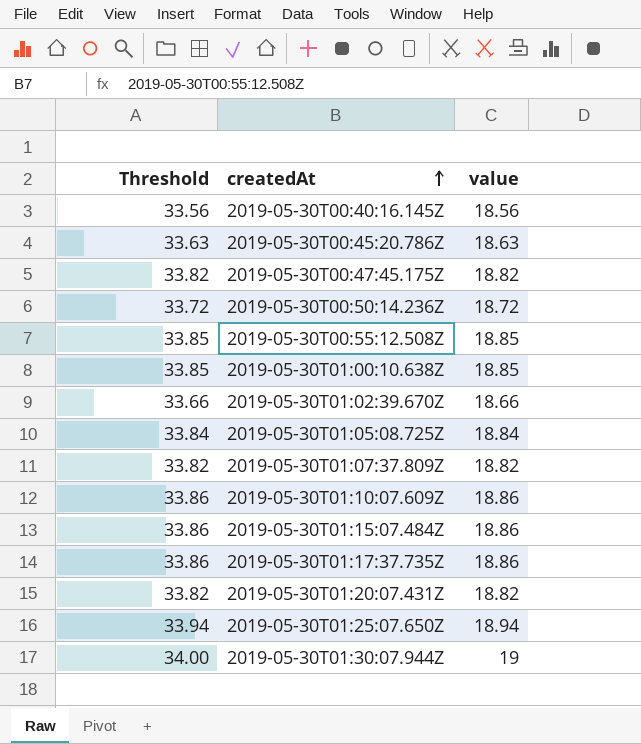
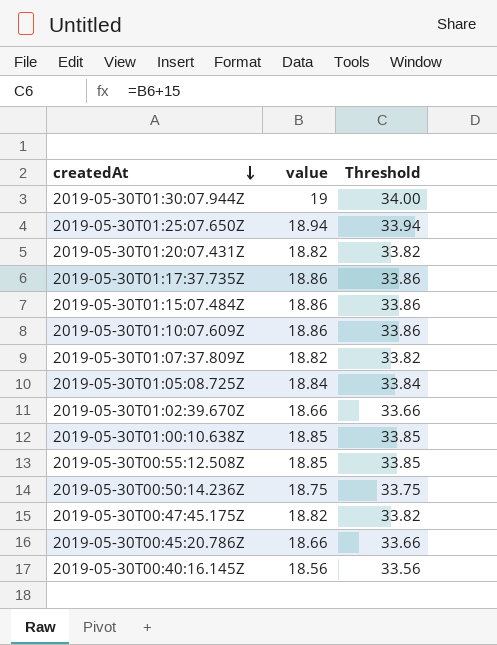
row order: createdAt ascending -> createdAt descending
column Threshold | position: 1 -> 3
2019-05-30T00:50:14.236Z | value: 18.72 -> 18.75
2019-05-30T00:50:14.236Z | Threshold: 33.72 -> 33.75
2019-05-30T00:45:20.786Z | value: 18.63 -> 18.66
2019-05-30T00:45:20.786Z | Threshold: 33.63 -> 33.66

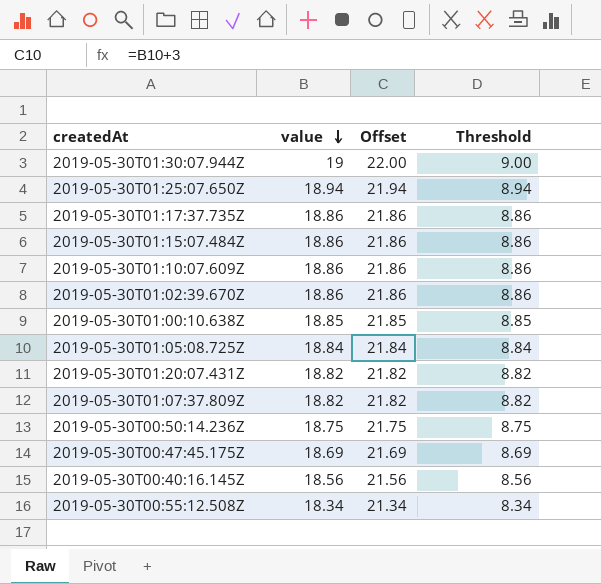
row order: createdAt descending -> value descending
column Offset | formula: none -> [value] + 3
column Threshold | formula: [value] + 15 -> [value] - 10
row 2019-05-30T00:45:20.786Z: 18.66 | 33.66 -> none
2019-05-30T01:02:39.670Z | value: 18.66 -> 18.86
2019-05-30T00:47:45.175Z | value: 18.82 -> 18.69
2019-05-30T00:55:12.508Z | value: 18.85 -> 18.34

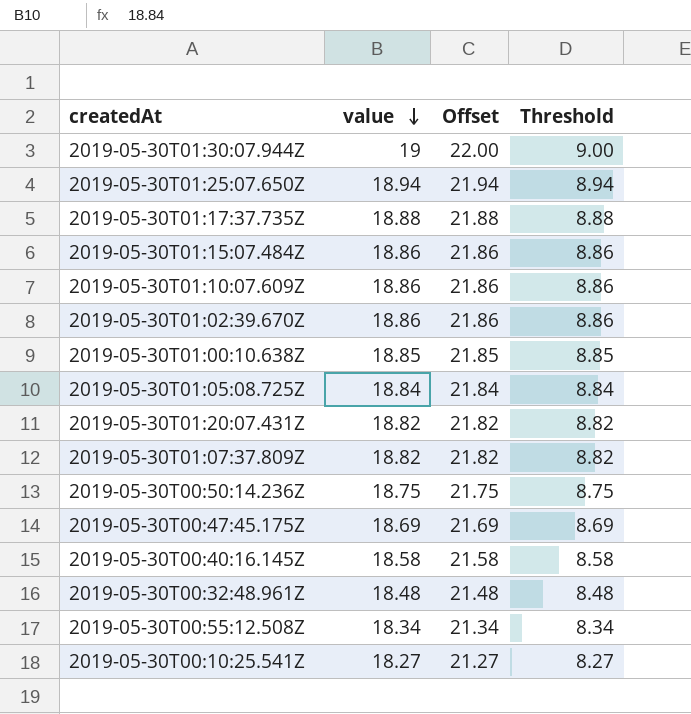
2019-05-30T01:17:37.735Z | value: 18.86 -> 18.88
2019-05-30T01:17:37.735Z | Offset: 21.86 -> 21.88
2019-05-30T01:17:37.735Z | Threshold: 8.86 -> 8.88
2019-05-30T00:40:16.145Z | value: 18.56 -> 18.58
2019-05-30T00:40:16.145Z | Offset: 21.56 -> 21.58
2019-05-30T00:40:16.145Z | Threshold: 8.56 -> 8.58
row 2019-05-30T00:32:48.961Z: none -> 18.48 | 21.48 | 8.48
row 2019-05-30T00:10:25.541Z: none -> 18.27 | 21.27 | 8.27

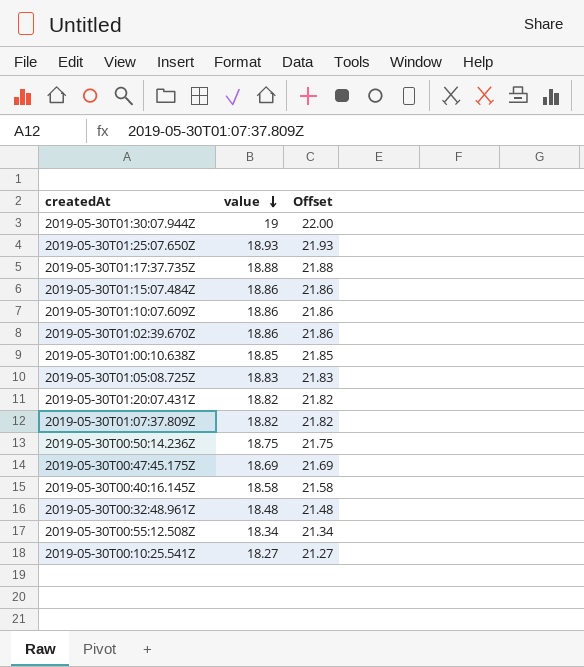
column Threshold | formula: [value] - 10 -> none
2019-05-30T01:25:07.650Z | value: 18.94 -> 18.93
2019-05-30T01:25:07.650Z | Offset: 21.94 -> 21.93
2019-05-30T01:05:08.725Z | value: 18.84 -> 18.83
2019-05-30T01:05:08.725Z | Offset: 21.84 -> 21.83

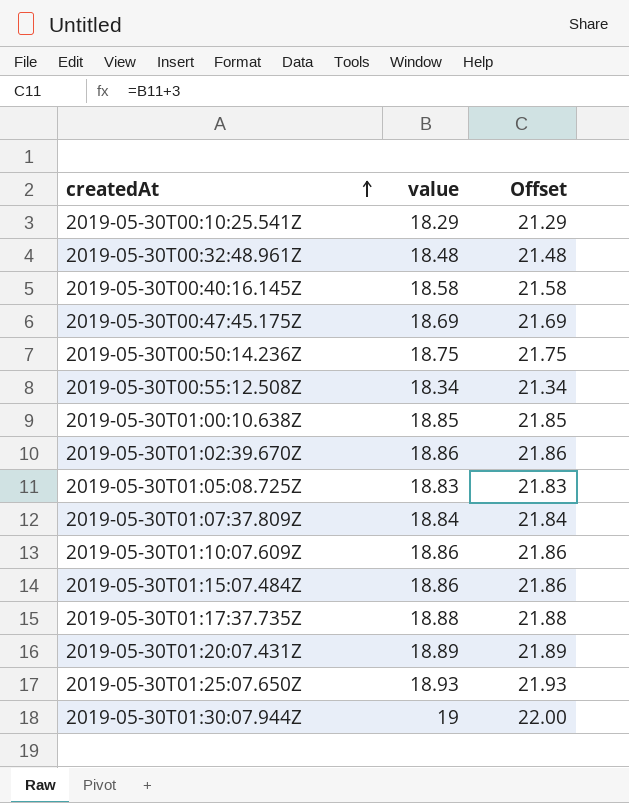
row order: value descending -> createdAt ascending
2019-05-30T00:10:25.541Z | value: 18.27 -> 18.29
2019-05-30T00:10:25.541Z | Offset: 21.27 -> 21.29
2019-05-30T01:07:37.809Z | value: 18.82 -> 18.84
2019-05-30T01:07:37.809Z | Offset: 21.82 -> 21.84
2019-05-30T01:20:07.431Z | value: 18.82 -> 18.89
2019-05-30T01:20:07.431Z | Offset: 21.82 -> 21.89

